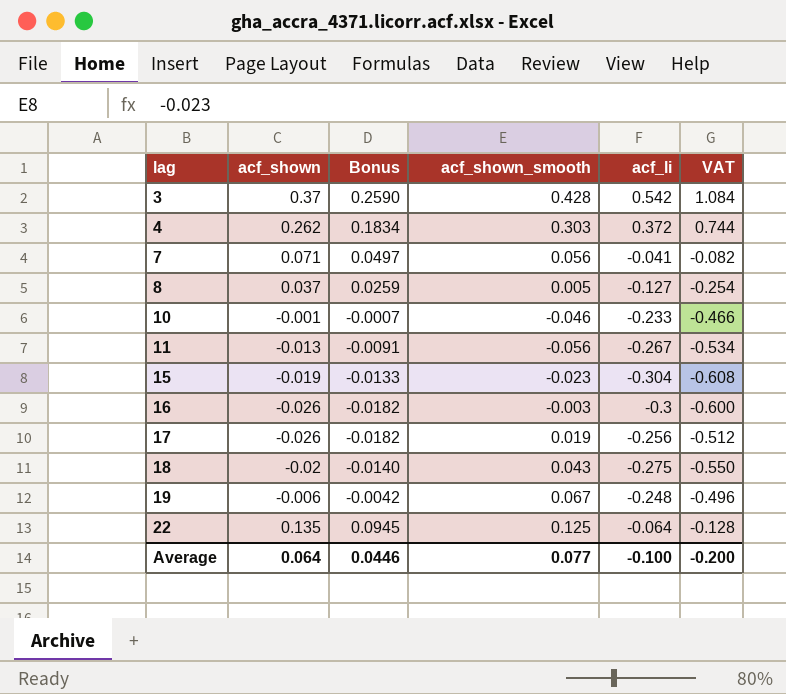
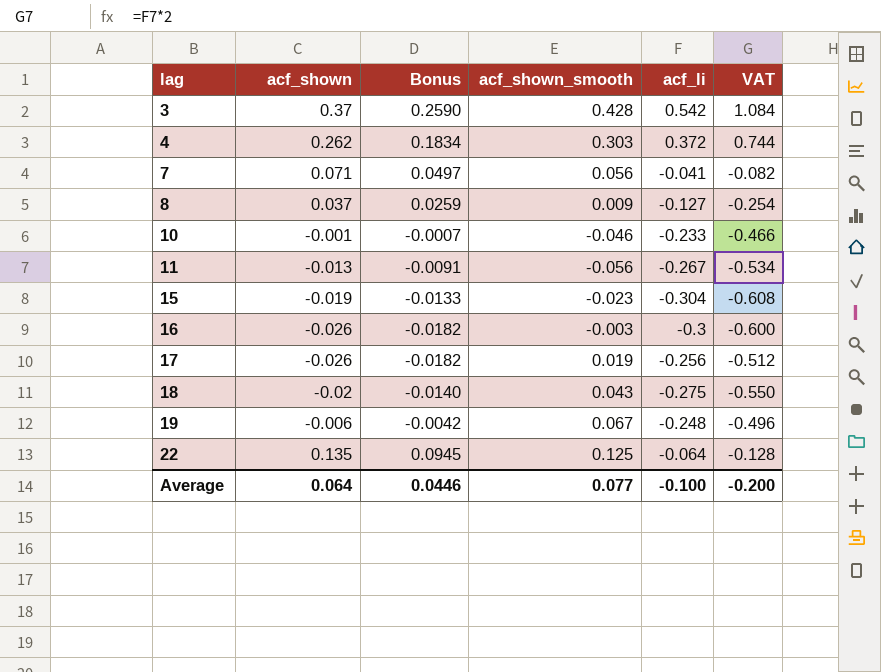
8 | acf_shown_smooth: 0.005 -> 0.009

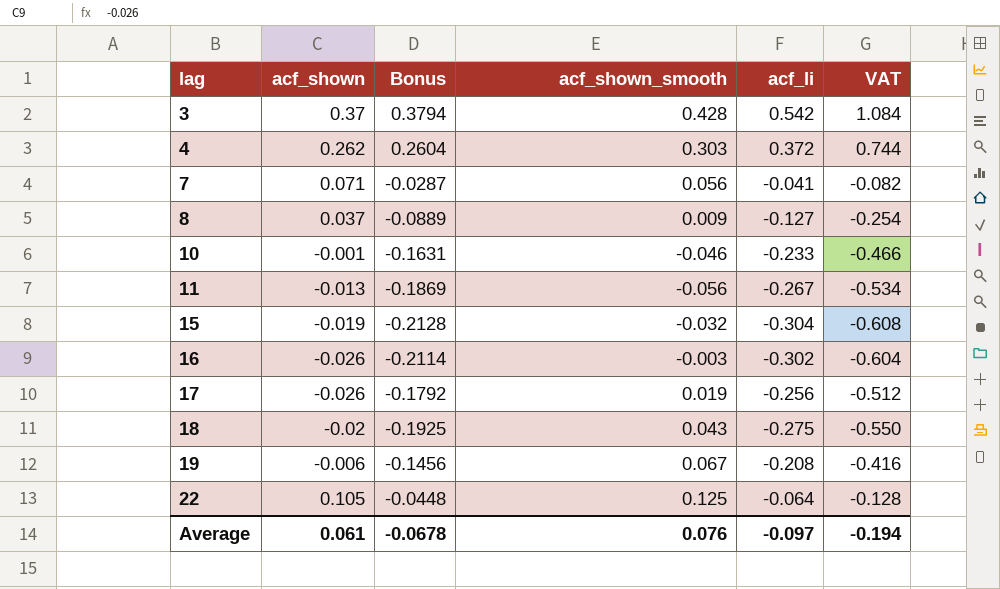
column Bonus | formula: [acf_shown] * 0.7 -> [acf_li] * 0.7
15 | acf_shown_smooth: -0.023 -> -0.032
16 | acf_li: -0.3 -> -0.302
16 | VAT: -0.600 -> -0.604
19 | acf_li: -0.248 -> -0.208
19 | VAT: -0.496 -> -0.416
22 | acf_shown: 0.135 -> 0.105
Average | acf_shown: 0.064 -> 0.061
Average | Bonus: 0.0446 -> -0.0678
Average | acf_shown_smooth: 0.077 -> 0.076
Average | acf_li: -0.100 -> -0.097
Average | VAT: -0.200 -> -0.194

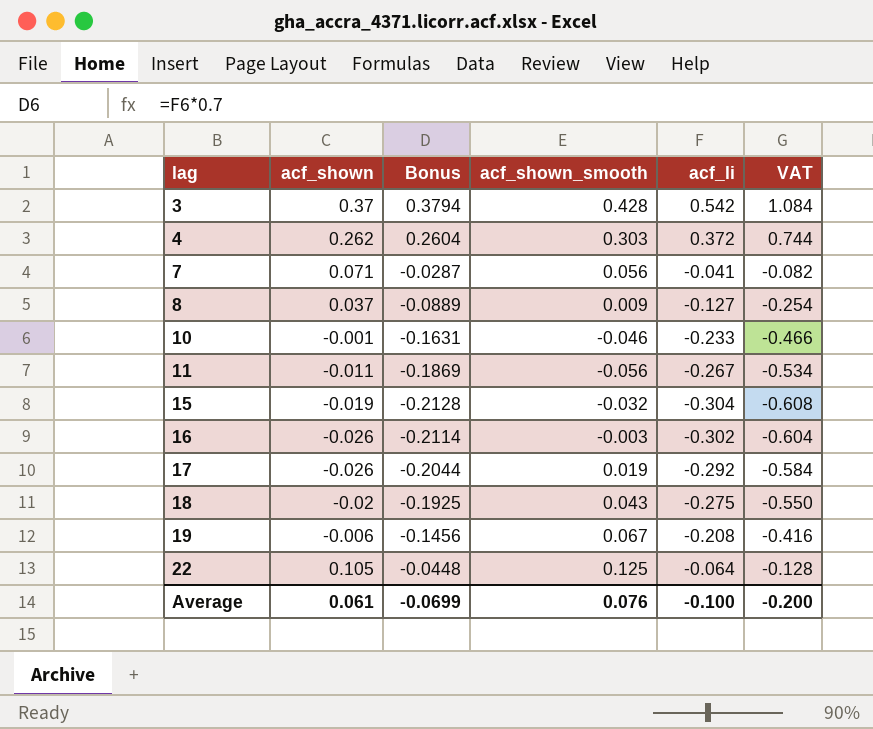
11 | acf_shown: -0.013 -> -0.011
17 | Bonus: -0.1792 -> -0.2044
17 | acf_li: -0.256 -> -0.292
17 | VAT: -0.512 -> -0.584
Average | Bonus: -0.0678 -> -0.0699
Average | acf_li: -0.097 -> -0.100
Average | VAT: -0.194 -> -0.200

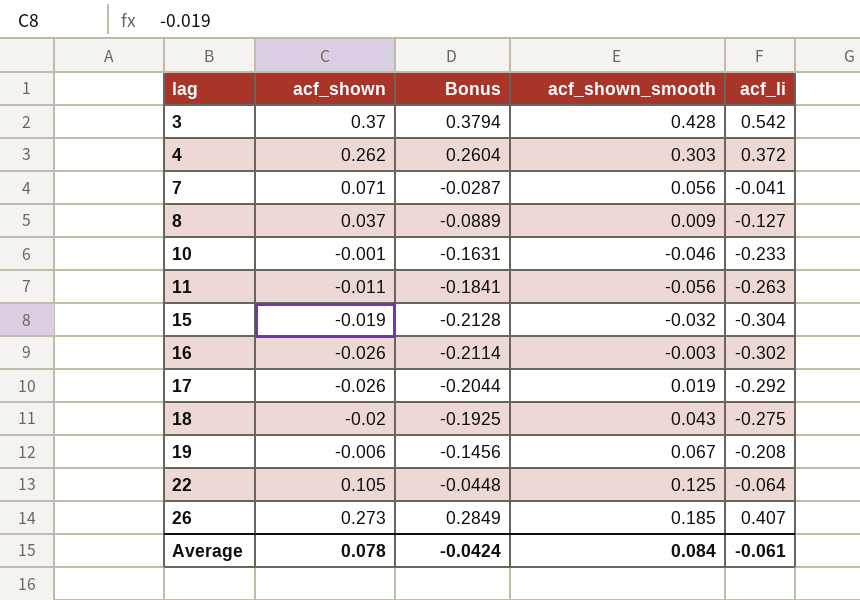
column VAT | formula: [acf_li] * 2 -> none
11 | Bonus: -0.1869 -> -0.1841
11 | acf_li: -0.267 -> -0.263
row 26: none -> 0.273 | 0.2849 | 0.185 | 0.407
Average | acf_shown: 0.061 -> 0.078
Average | Bonus: -0.0699 -> -0.0424
Average | acf_shown_smooth: 0.076 -> 0.084
Average | acf_li: -0.100 -> -0.061

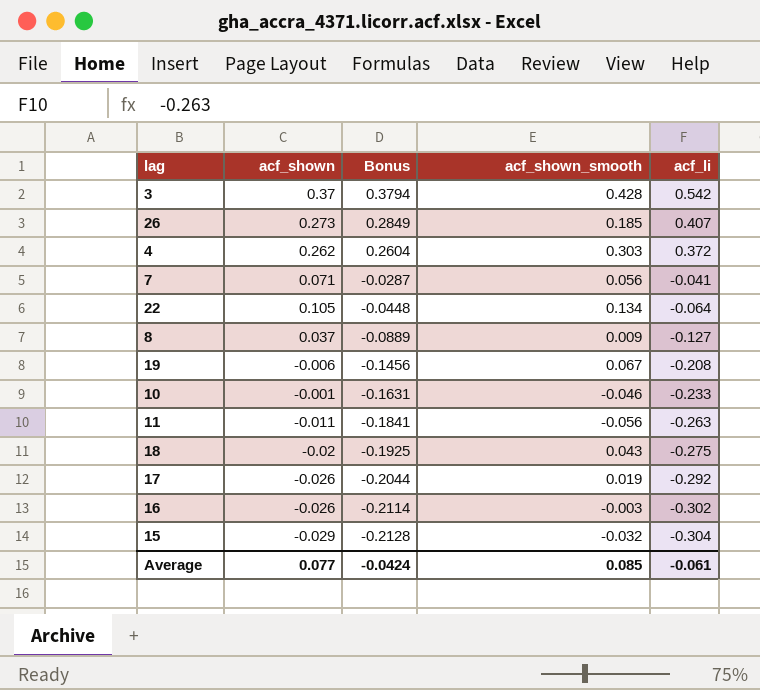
row order: lag ascending -> Bonus descending
22 | acf_shown_smooth: 0.125 -> 0.134
15 | acf_shown: -0.019 -> -0.029
Average | acf_shown: 0.078 -> 0.077
Average | acf_shown_smooth: 0.084 -> 0.085

